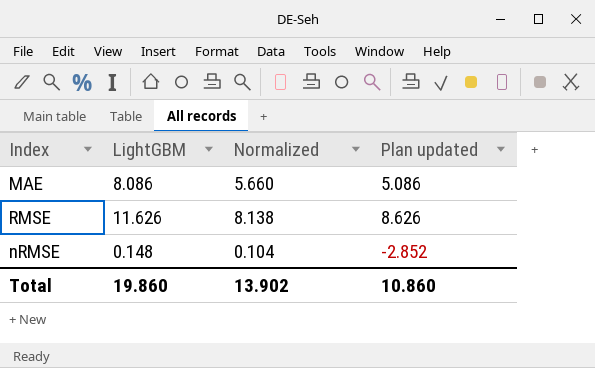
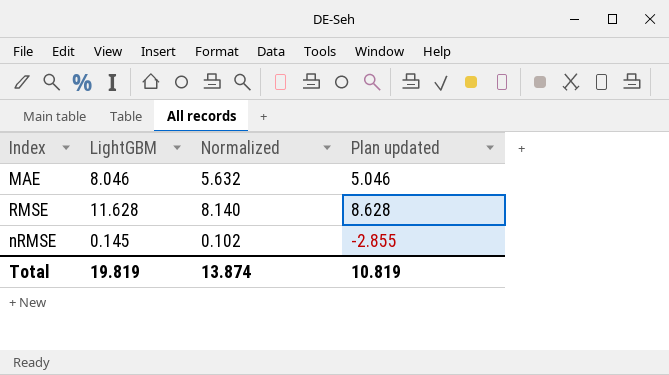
MAE | LightGBM: 8.086 -> 8.046
MAE | Normalized: 5.660 -> 5.632
MAE | Plan updated: 5.086 -> 5.046
RMSE | LightGBM: 11.626 -> 11.628
RMSE | Normalized: 8.138 -> 8.140
RMSE | Plan updated: 8.626 -> 8.628
nRMSE | LightGBM: 0.148 -> 0.145
nRMSE | Normalized: 0.104 -> 0.102
nRMSE | Plan updated: -2.852 -> -2.855
Total | LightGBM: 19.860 -> 19.819
Total | Normalized: 13.902 -> 13.874
Total | Plan updated: 10.860 -> 10.819

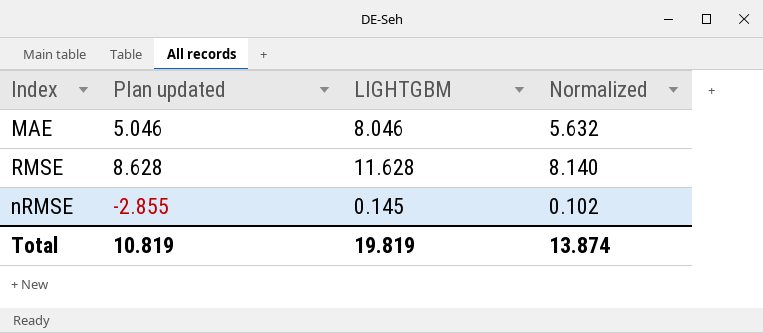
column Plan updated | position: 4 -> 2
column name: LightGBM -> LIGHTGBM

